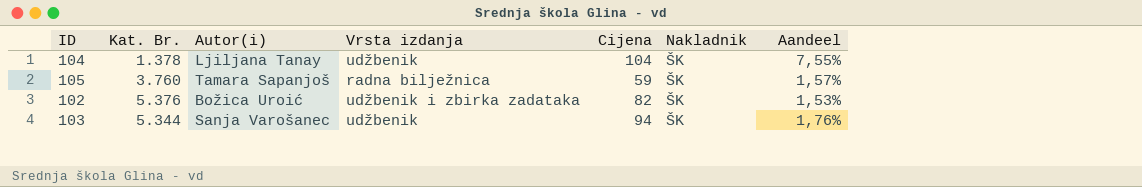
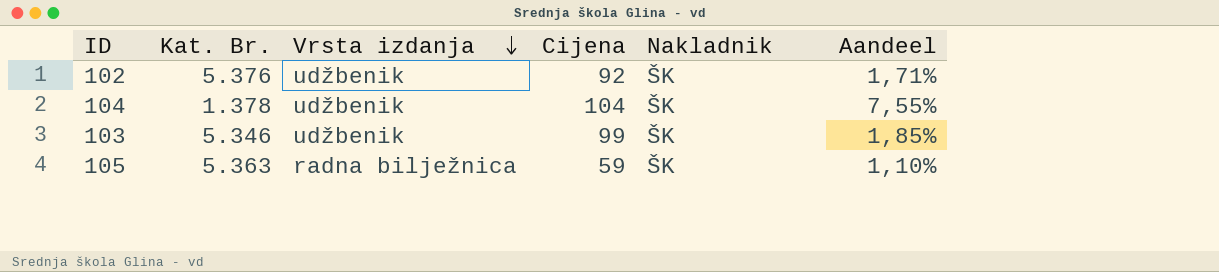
row order: none -> Vrsta izdanja descending
column Autor(i) | position: 3 -> none
102 | Vrsta izdanja: udžbenik i zbirka zadataka -> udžbenik
102 | Cijena: 82 -> 92
102 | Aandeel: 1,53% -> 1,71%
103 | Kat. Br.: 5.344 -> 5.346
103 | Cijena: 94 -> 99
103 | Aandeel: 1,76% -> 1,85%
105 | Kat. Br.: 3.760 -> 5.363
105 | Aandeel: 1,57% -> 1,10%

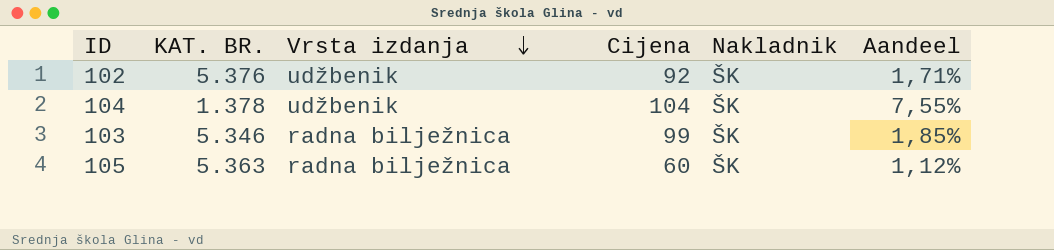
column name: Kat. Br. -> KAT. BR.
103 | Vrsta izdanja: udžbenik -> radna bilježnica
105 | Cijena: 59 -> 60
105 | Aandeel: 1,10% -> 1,12%

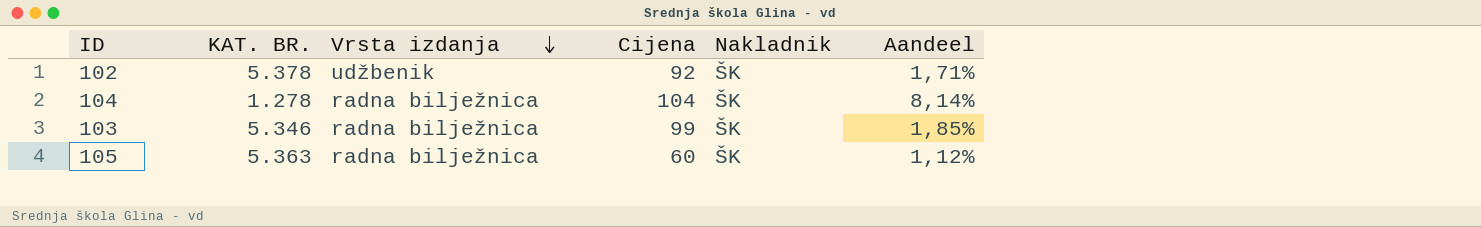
102 | KAT. BR.: 5.376 -> 5.378
104 | KAT. BR.: 1.378 -> 1.278
104 | Vrsta izdanja: udžbenik -> radna bilježnica
104 | Aandeel: 7,55% -> 8,14%

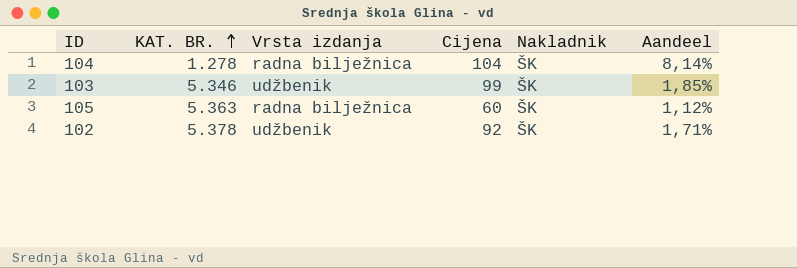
row order: Vrsta izdanja descending -> KAT. BR. ascending
103 | Vrsta izdanja: radna bilježnica -> udžbenik

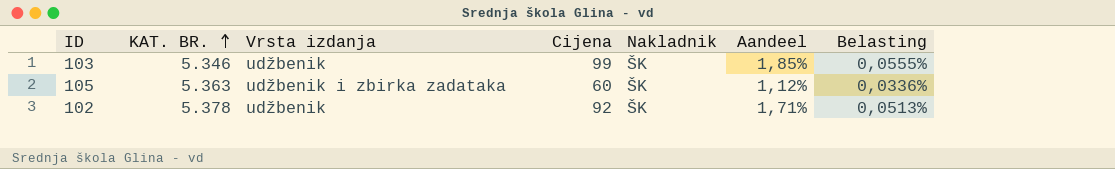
column Belasting | formula: none -> [Aandeel] * 0,03
row 104: 1.278 | radna bilježnica | 104 | ŠK | 8,14% -> none
105 | Vrsta izdanja: radna bilježnica -> udžbenik i zbirka zadataka

